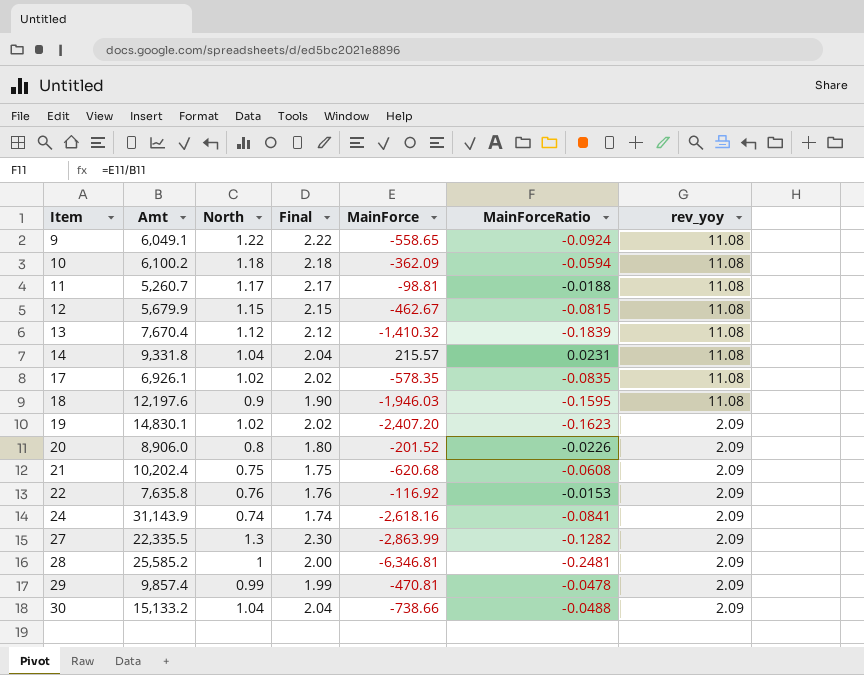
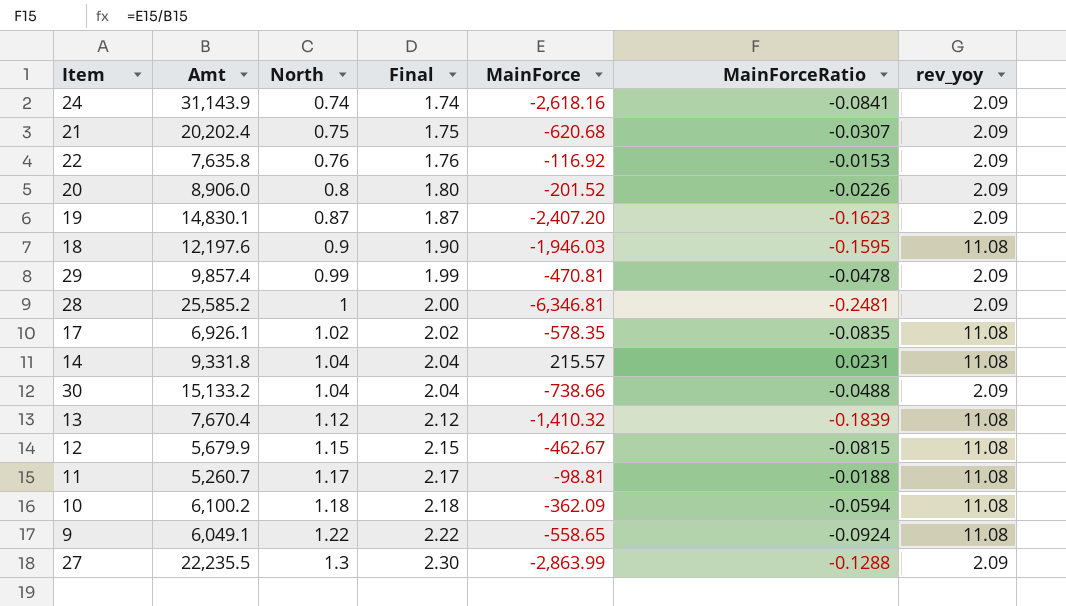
row order: Item ascending -> North ascending
21 | Amt: 10,202.4 -> 20,202.4
21 | MainForceRatio: -0.0608 -> -0.0307
19 | North: 1.02 -> 0.87
19 | Final: 2.02 -> 1.87
27 | Amt: 22,335.5 -> 22,235.5
27 | MainForceRatio: -0.1282 -> -0.1288

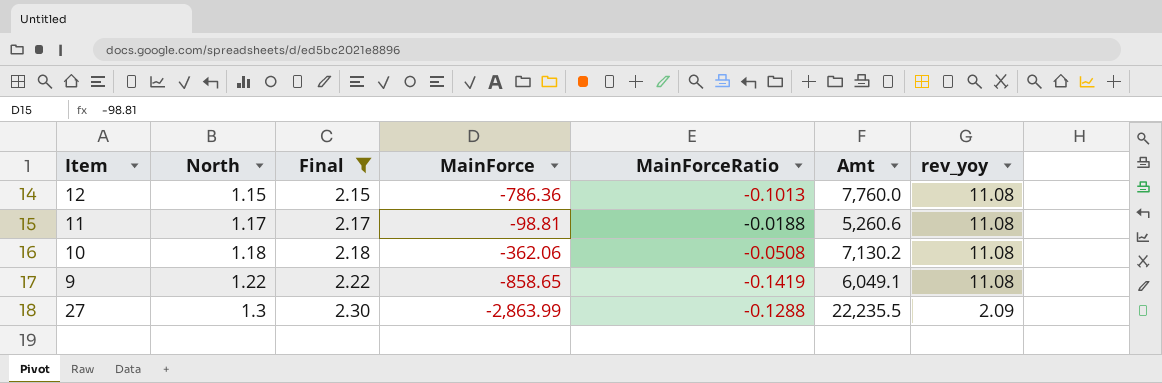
filter: none -> Final >= 2.15
column Amt | position: 2 -> 6
12 | MainForce: -462.67 -> -786.36
12 | MainForceRatio: -0.0815 -> -0.1013
12 | Amt: 5,679.9 -> 7,760.0
11 | Amt: 5,260.7 -> 5,260.6
10 | MainForce: -362.09 -> -362.06
10 | MainForceRatio: -0.0594 -> -0.0508
10 | Amt: 6,100.2 -> 7,130.2
9 | MainForce: -558.65 -> -858.65
9 | MainForceRatio: -0.0924 -> -0.1419

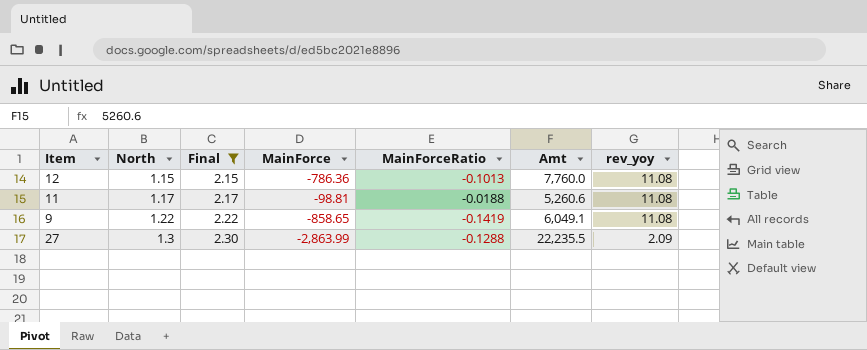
row 10: 1.18 | 2.18 | -362.06 | -0.0508 | 7,130.2 | 11.08 -> none

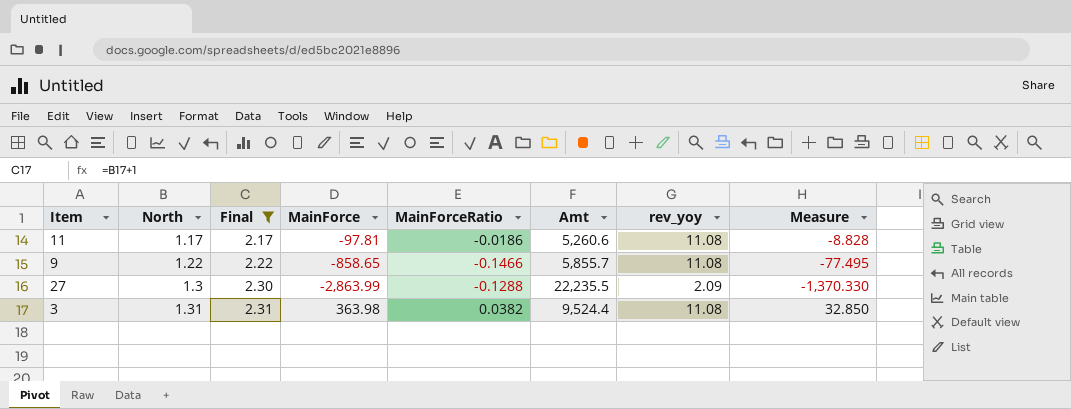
column Measure | formula: none -> [MainForce] / [rev_yoy]
row 12: 1.15 | 2.15 | -786.36 | -0.1013 | 7,760.0 | 11.08 -> none
11 | MainForce: -98.81 -> -97.81
11 | MainForceRatio: -0.0188 -> -0.0186
9 | MainForceRatio: -0.1419 -> -0.1466
9 | Amt: 6,049.1 -> 5,855.7
row 3: none -> 1.31 | 2.31 | 363.98 | 0.0382 | 9,524.4 | 11.08 | 32.850

